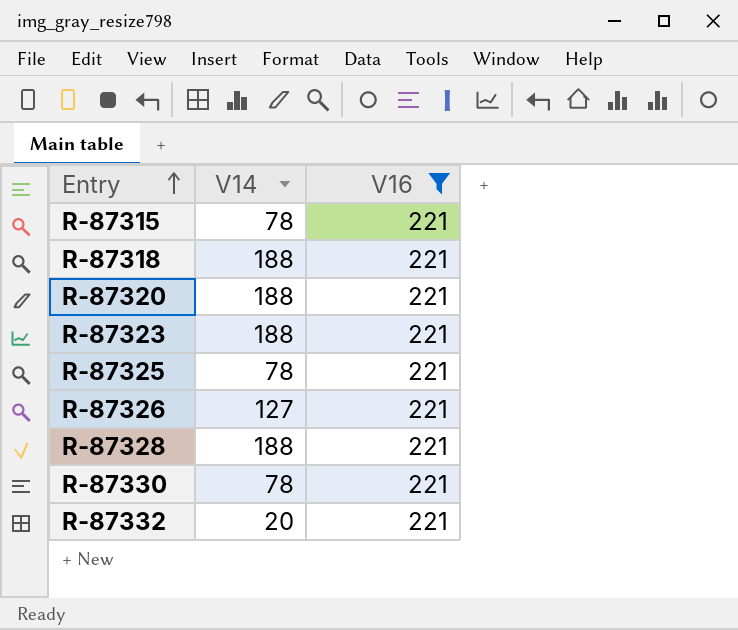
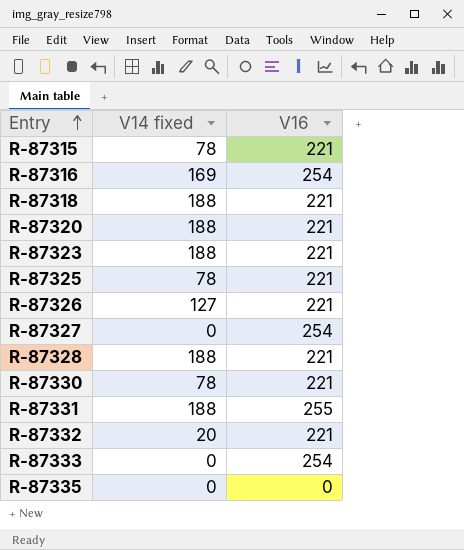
filter: V16 = 221 -> none
column name: V14 -> V14 fixed

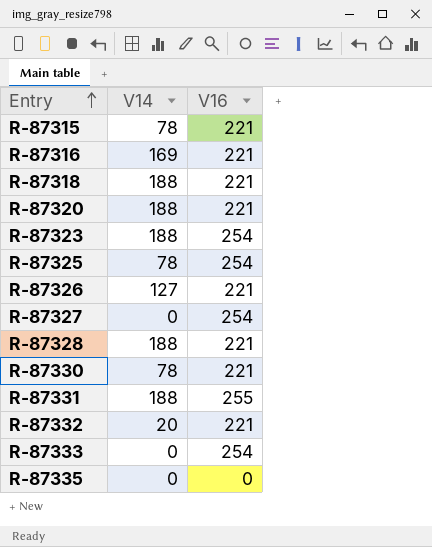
column name: V14 fixed -> V14
R-87316 | V16: 254 -> 221
R-87323 | V16: 221 -> 254
R-87325 | V16: 221 -> 254

